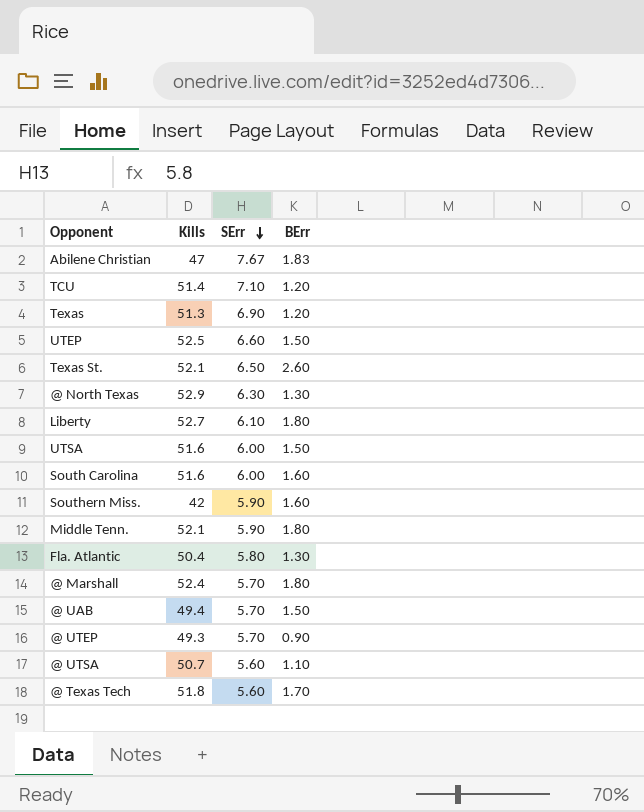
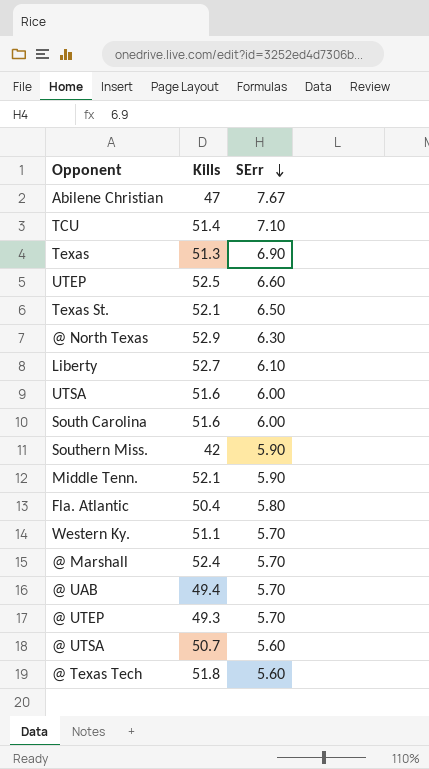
column BErr | position: 4 -> none
row Western Ky.: none -> 51.1 | 5.70

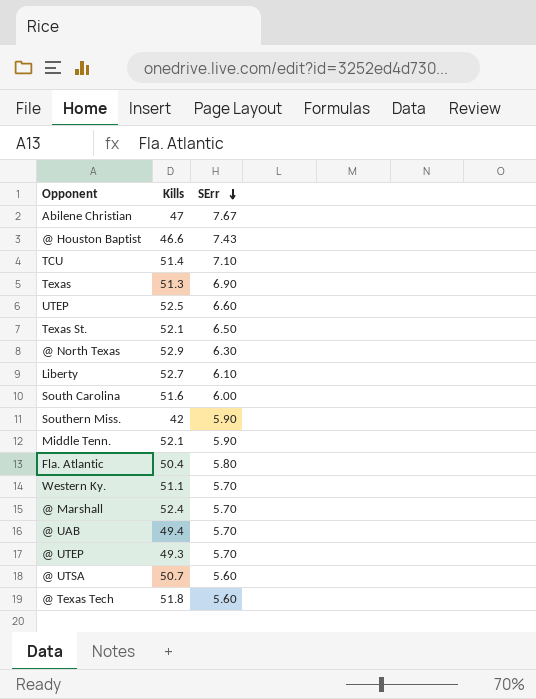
row UTSA: 51.6 | 6.00 -> none
row @ Houston Baptist: none -> 46.6 | 7.43

